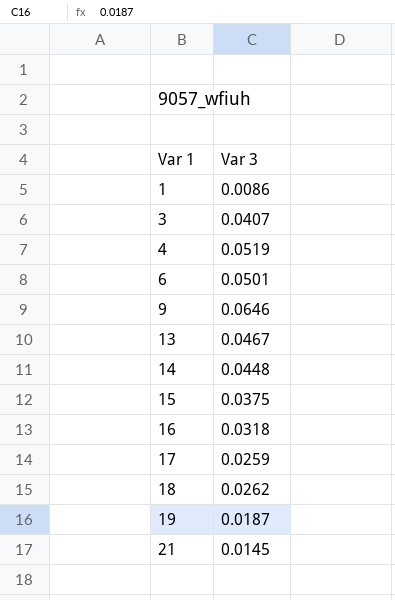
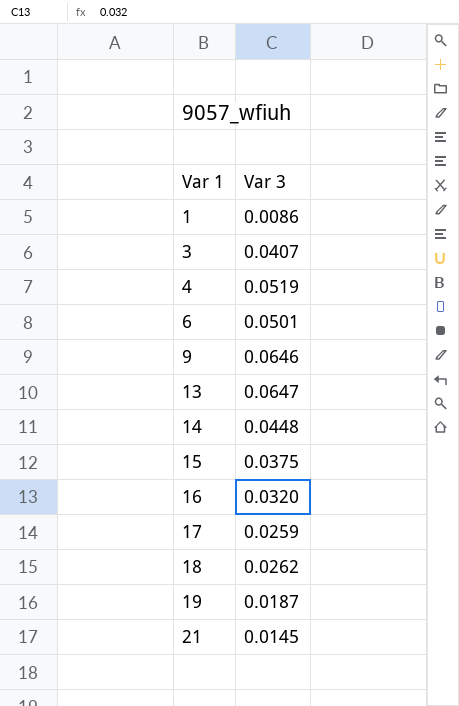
13 | Var 3: 0.0467 -> 0.0647
16 | Var 3: 0.0318 -> 0.0320

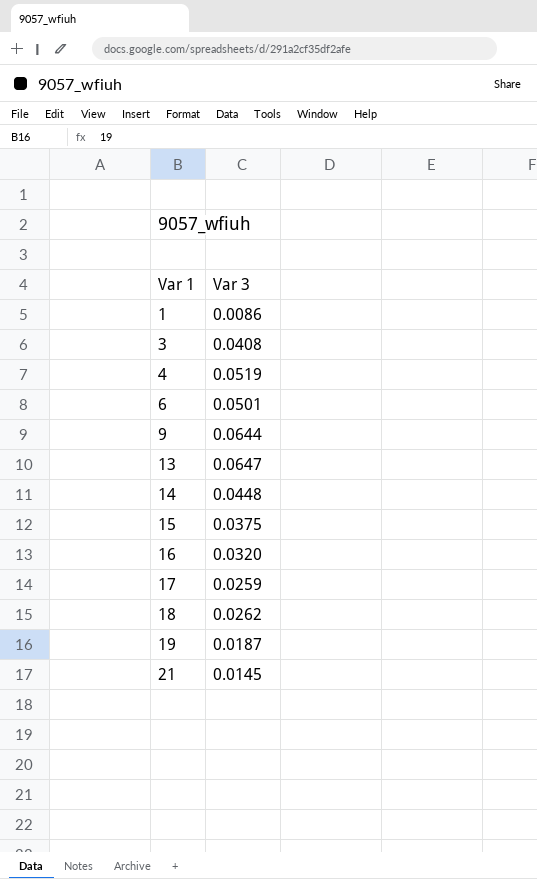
3 | Var 3: 0.0407 -> 0.0408
9 | Var 3: 0.0646 -> 0.0644

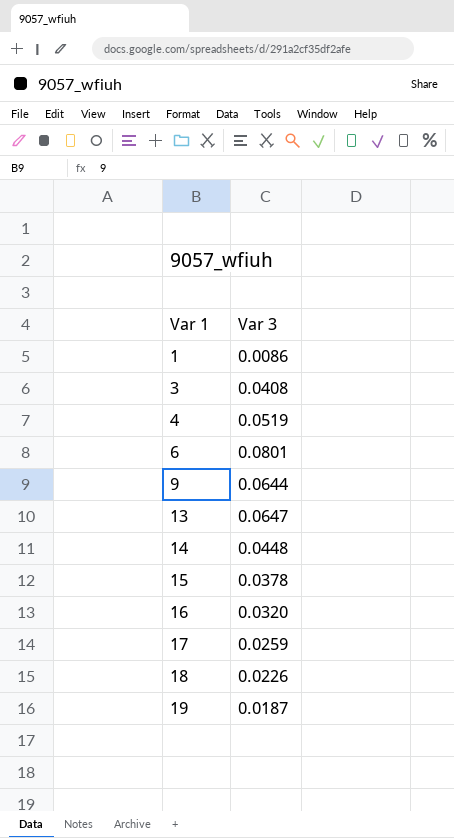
row 21: 0.0145 -> none
6 | Var 3: 0.0501 -> 0.0801
15 | Var 3: 0.0375 -> 0.0378
18 | Var 3: 0.0262 -> 0.0226

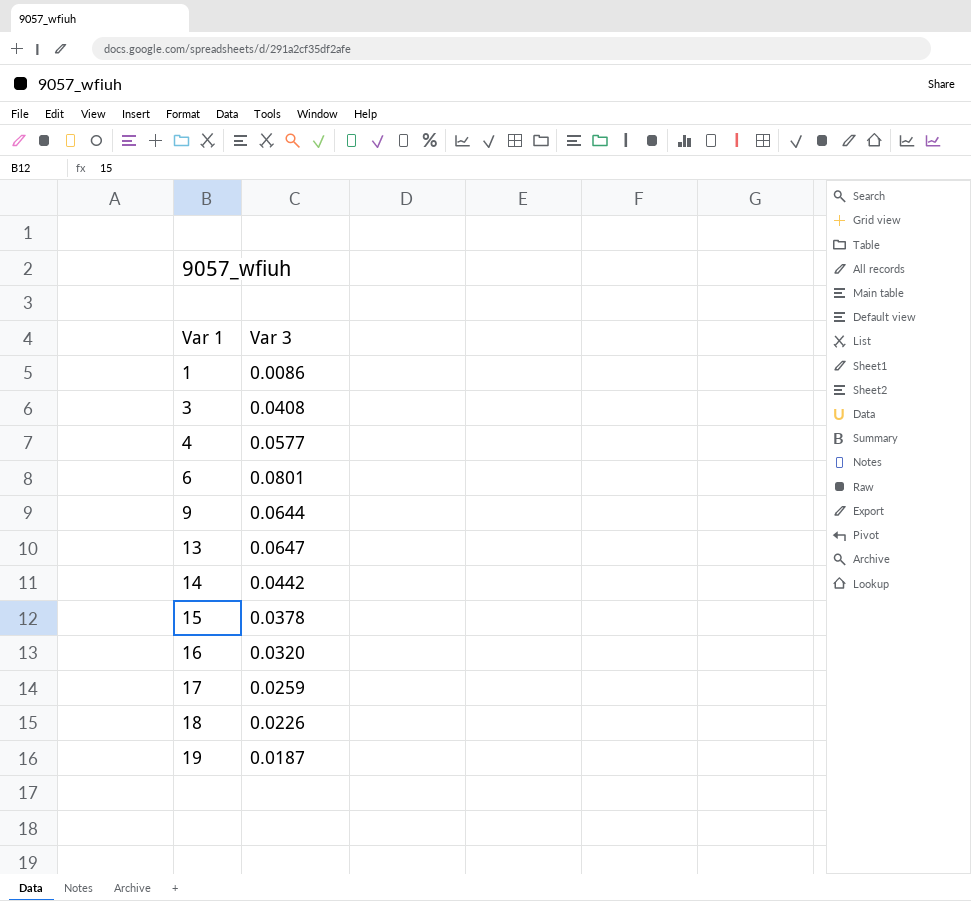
4 | Var 3: 0.0519 -> 0.0577
14 | Var 3: 0.0448 -> 0.0442

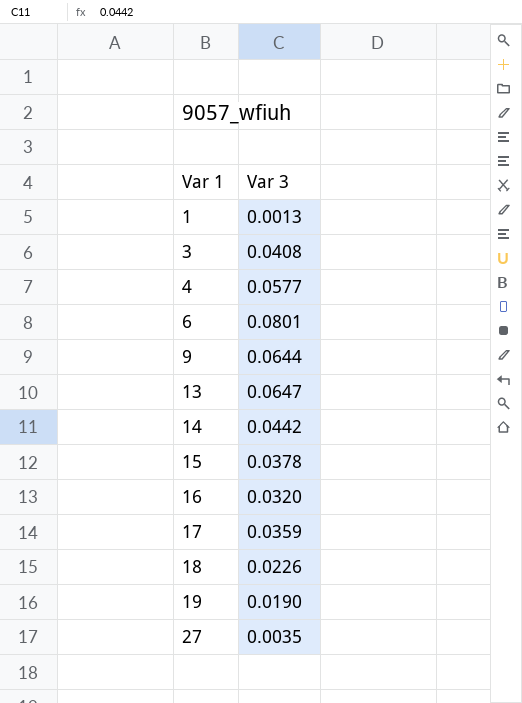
1 | Var 3: 0.0086 -> 0.0013
17 | Var 3: 0.0259 -> 0.0359
19 | Var 3: 0.0187 -> 0.0190
row 27: none -> 0.0035

